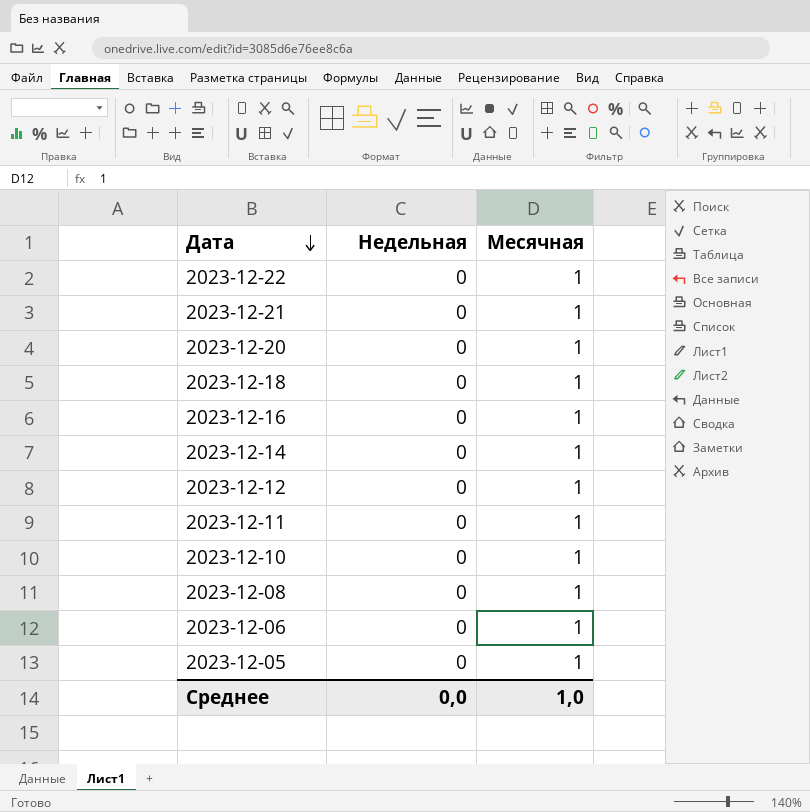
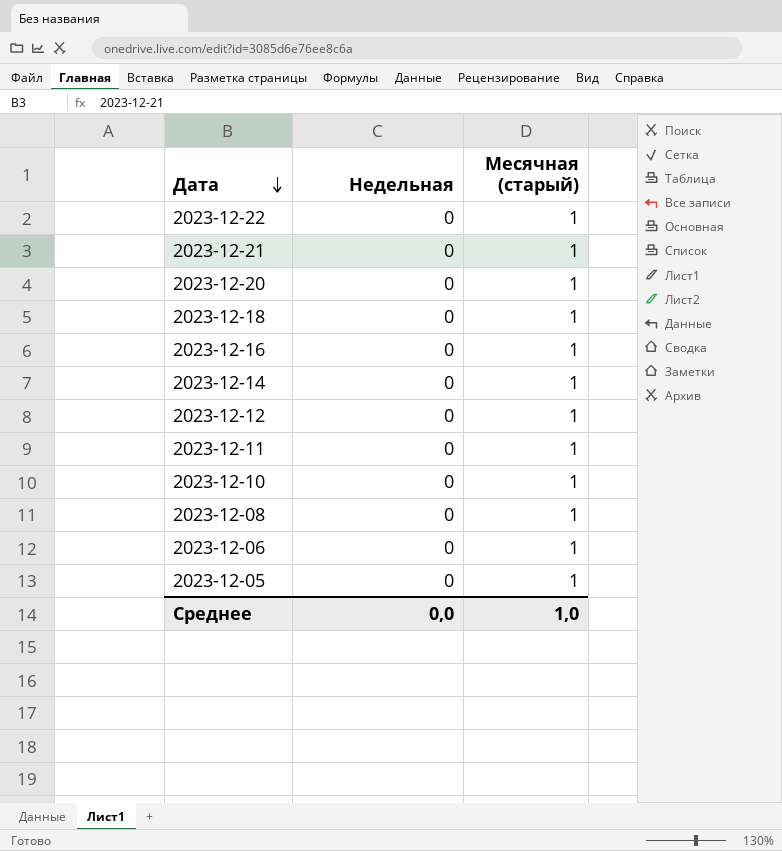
column name: Месячная -> Месячная (старый)

